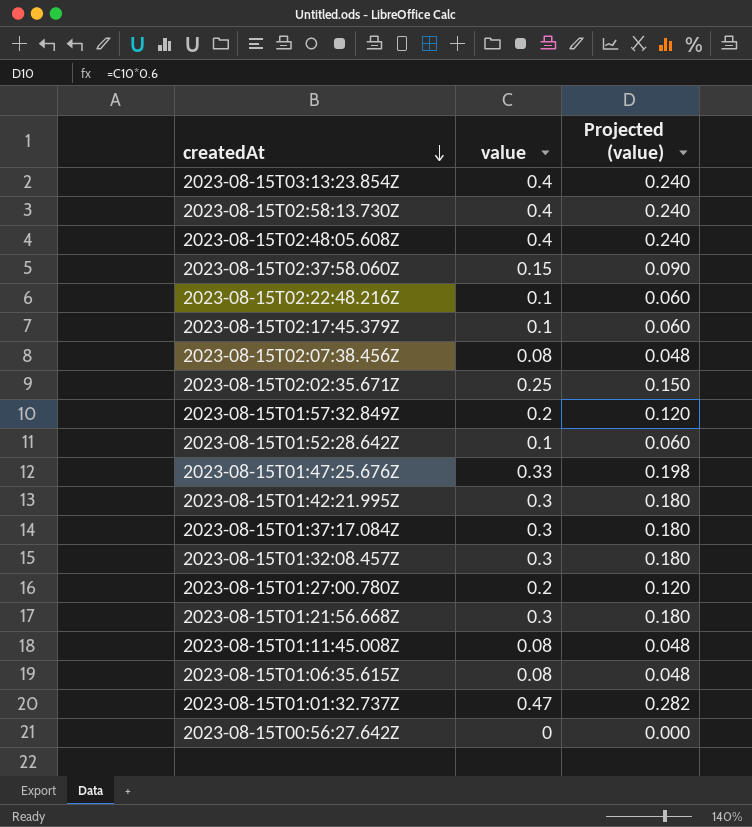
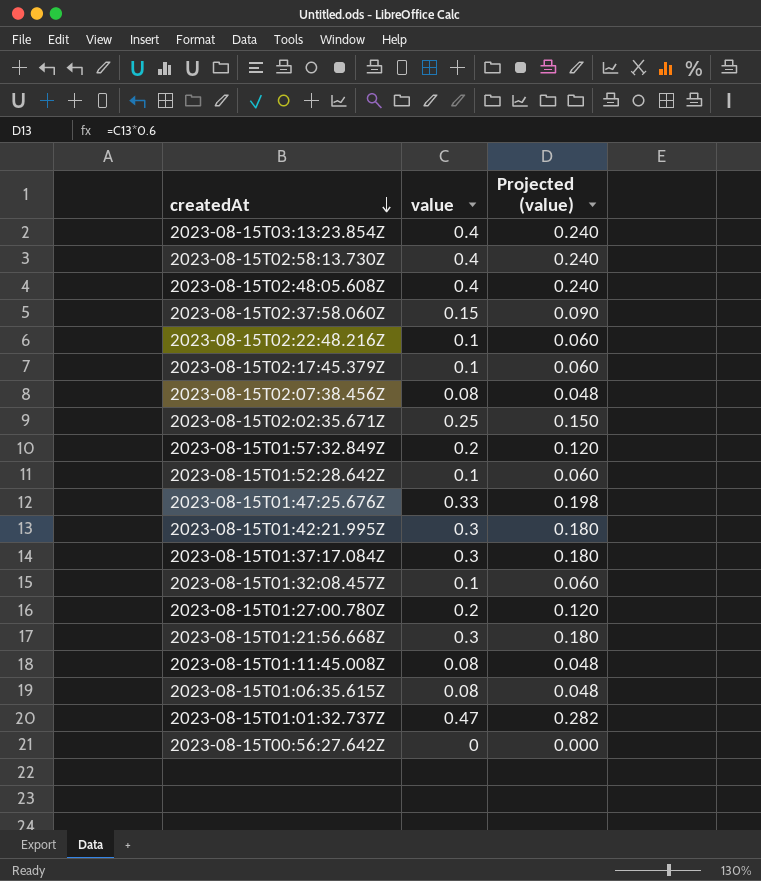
2023-08-15T01:32:08.457Z | value: 0.3 -> 0.1
2023-08-15T01:32:08.457Z | Projected (value): 0.180 -> 0.060

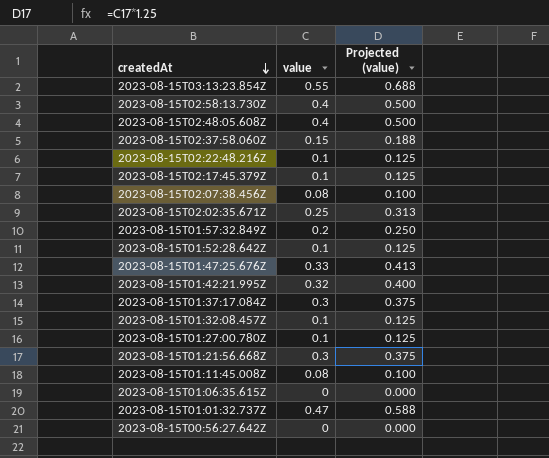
column Projected (value) | formula: [value] * 0.6 -> [value] * 1.25
2023-08-15T03:13:23.854Z | value: 0.4 -> 0.55
2023-08-15T01:42:21.995Z | value: 0.3 -> 0.32
2023-08-15T01:27:00.780Z | value: 0.2 -> 0.1
2023-08-15T01:06:35.615Z | value: 0.08 -> 0

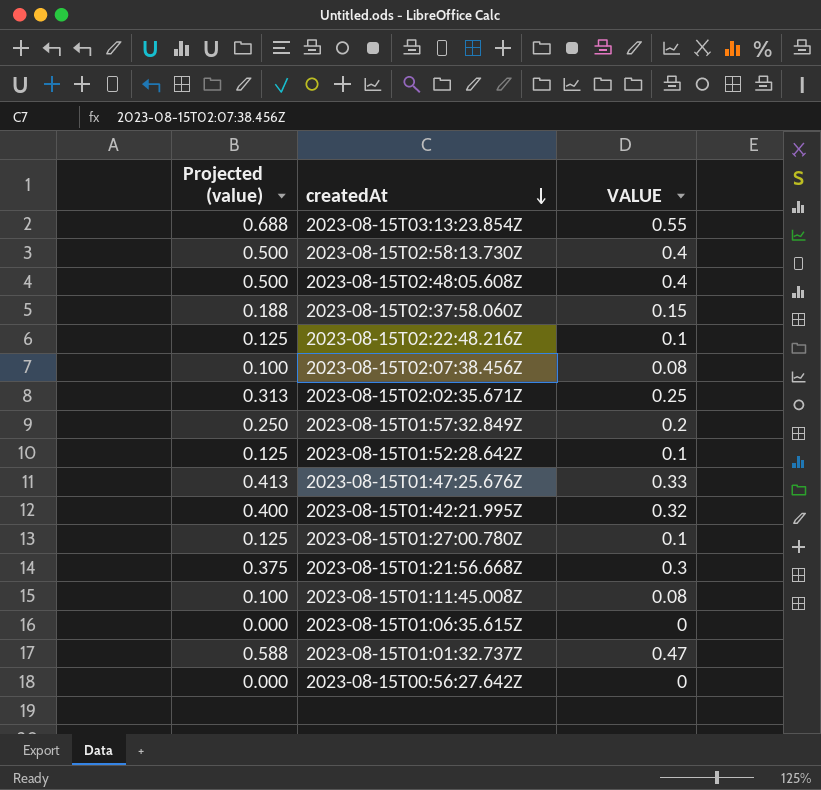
column Projected (value) | position: 3 -> 1
column name: value -> VALUE
row 2023-08-15T02:17:45.379Z: 0.1 | 0.125 -> none
row 2023-08-15T01:37:17.084Z: 0.3 | 0.375 -> none
row 2023-08-15T01:32:08.457Z: 0.1 | 0.125 -> none

